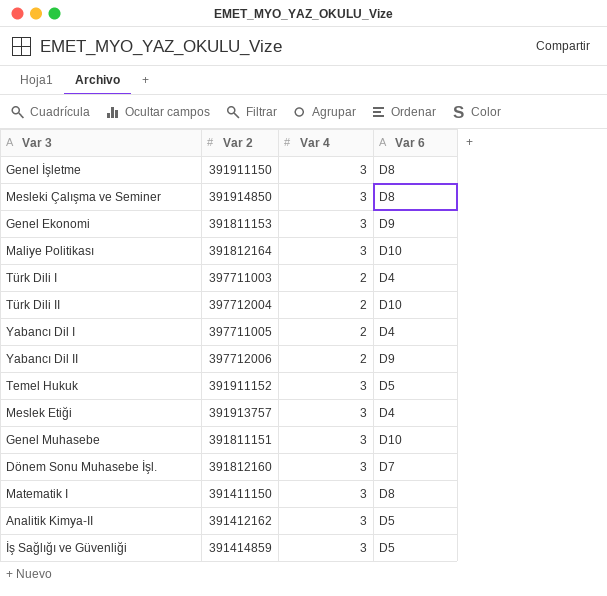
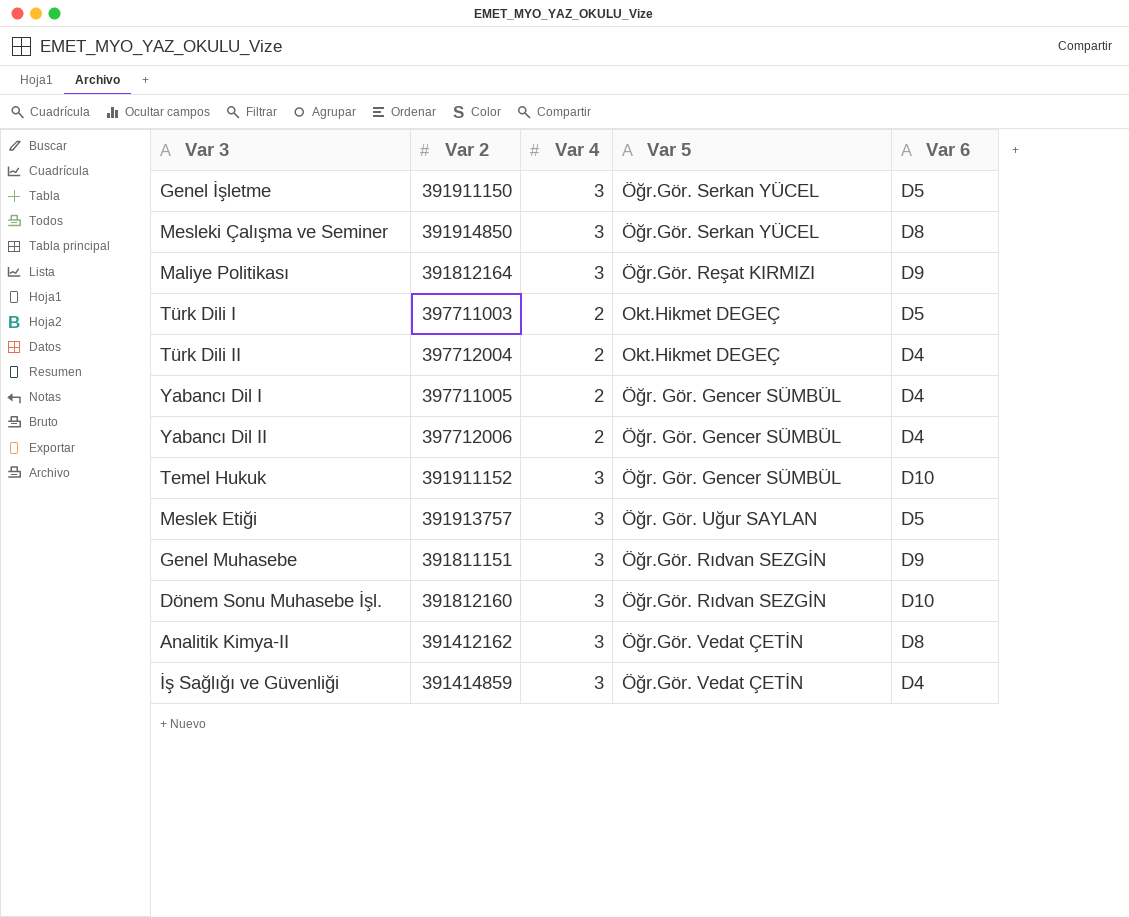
column Var 5 | position: none -> 4
row Genel Ekonomi: 391811153 | 3 | D9 -> none
row Matematik I: 391411150 | 3 | D8 -> none
Genel İşletme | Var 6: D8 -> D5
Maliye Politikası | Var 6: D10 -> D9
Türk Dili I | Var 6: D4 -> D5
Türk Dili II | Var 6: D10 -> D4
Yabancı Dil II | Var 6: D9 -> D4
Temel Hukuk | Var 6: D5 -> D10
Meslek Etiği | Var 6: D4 -> D5
Genel Muhasebe | Var 6: D10 -> D9
Dönem Sonu Muhasebe İşl. | Var 6: D7 -> D10
Analitik Kimya-II | Var 6: D5 -> D8
İş Sağlığı ve Güvenliği | Var 6: D5 -> D4

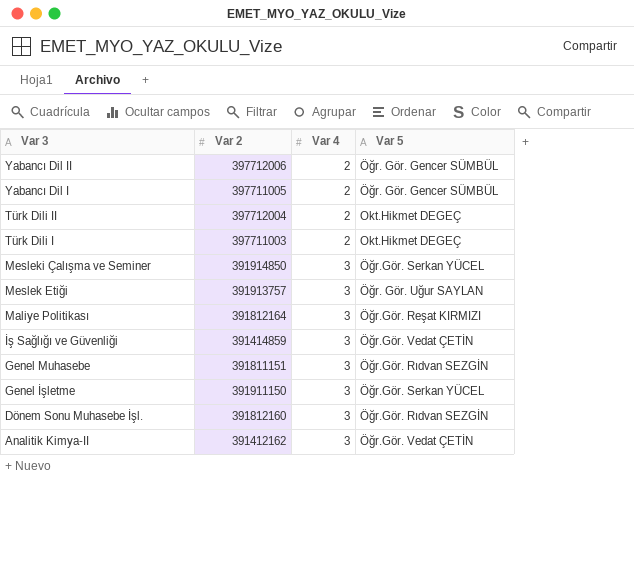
row order: none -> Var 3 descending
column Var 6 | position: 5 -> none
row Temel Hukuk: 391911152 | 3 | Öğr. Gör. Gencer SÜMBÜL | D10 -> none

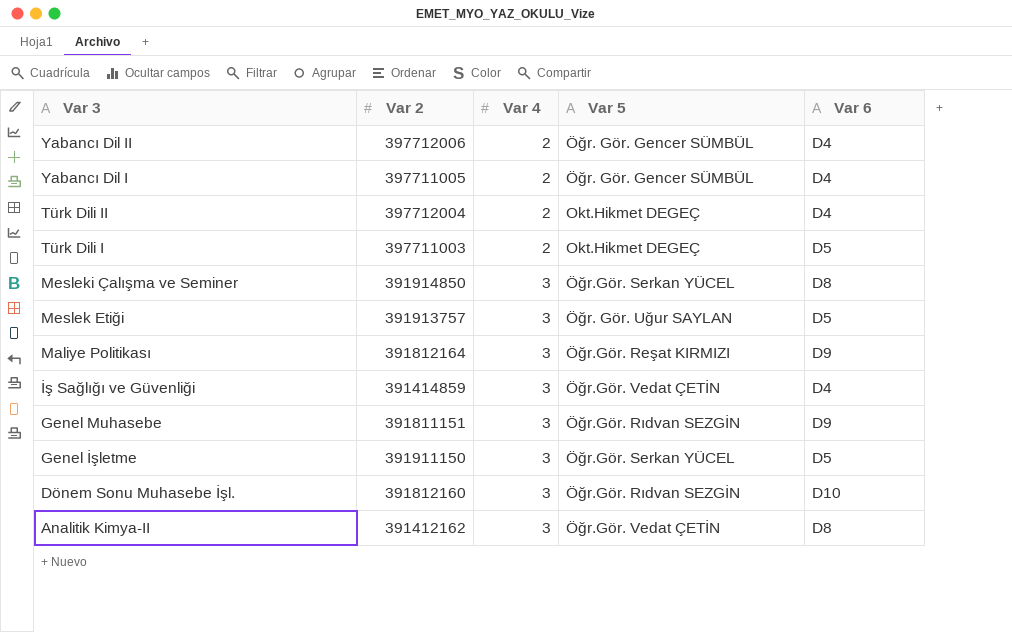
column Var 6 | position: none -> 5

